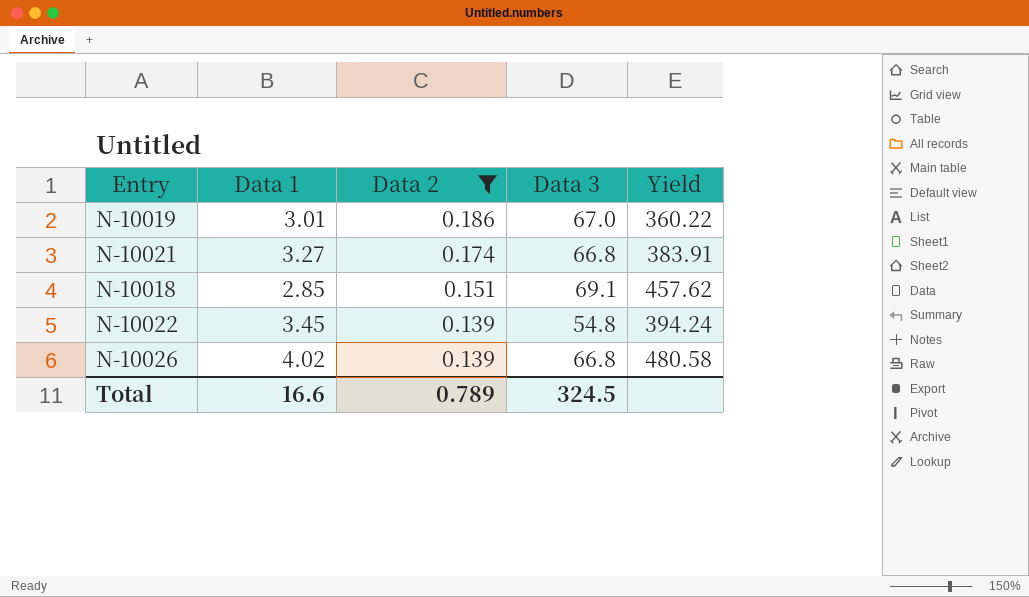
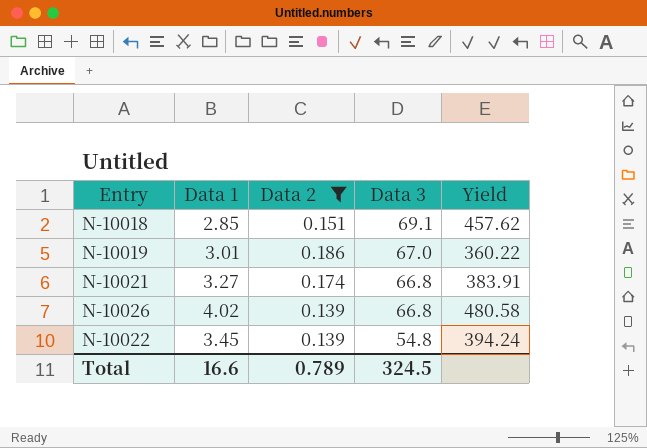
row order: Data 2 descending -> Data 3 descending

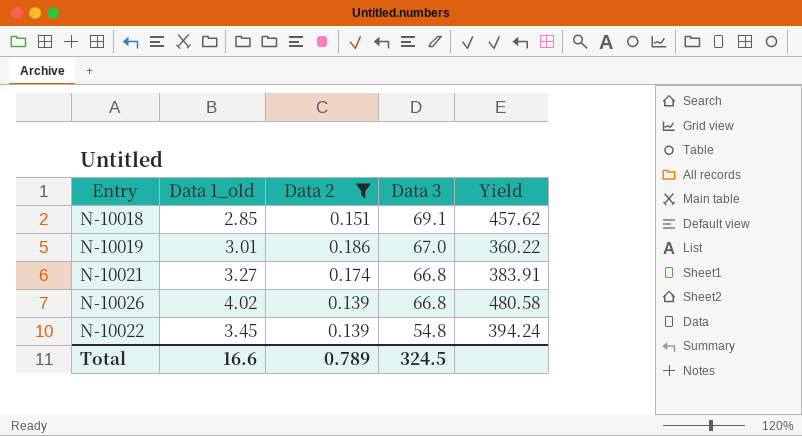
column name: Data 1 -> Data 1_old

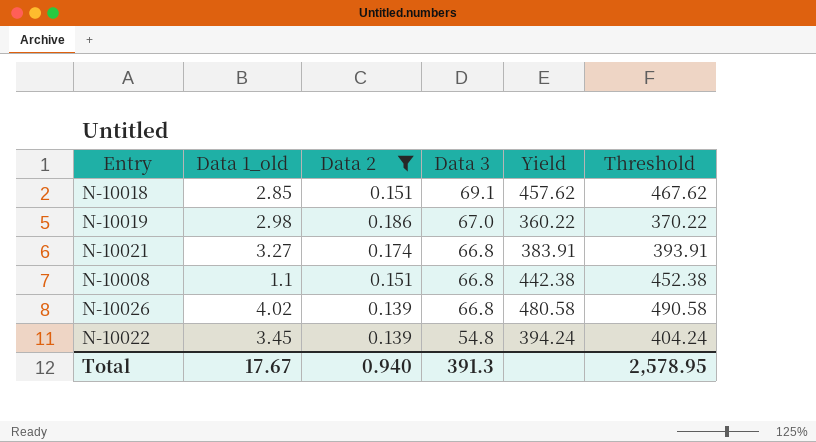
column Threshold | formula: none -> [Yield] + 10
N-10019 | Data 1_old: 3.01 -> 2.98
row N-10008: none -> 1.1 | 0.151 | 66.8 | 442.38 | 452.38
Total | Data 1_old: 16.6 -> 17.67
Total | Data 2: 0.789 -> 0.940
Total | Data 3: 324.5 -> 391.3

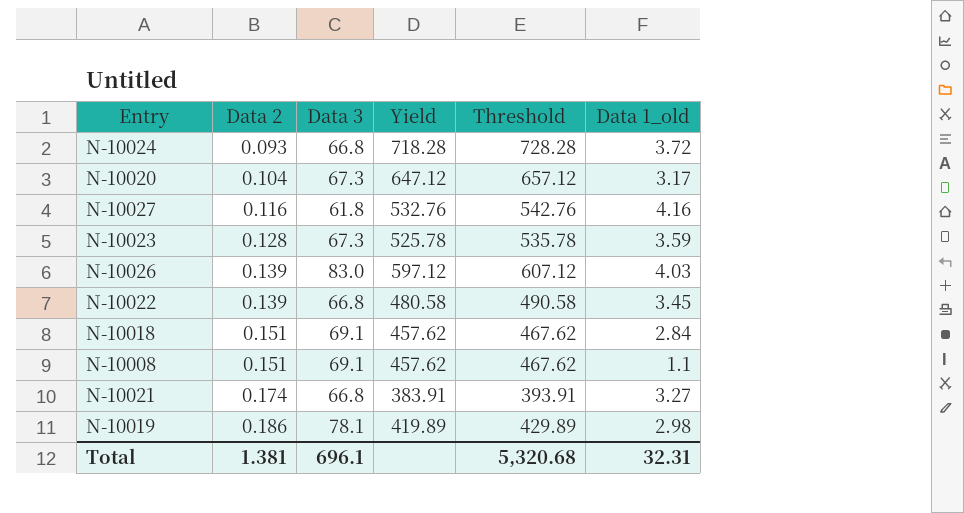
filter: Data 2 >= 0.139 -> none
row order: Data 3 descending -> Data 2 ascending
column Data 1_old | position: 2 -> 6
N-10026 | Data 3: 66.8 -> 83.0
N-10026 | Yield: 480.58 -> 597.12
N-10026 | Threshold: 490.58 -> 607.12
N-10026 | Data 1_old: 4.02 -> 4.03
N-10022 | Data 3: 54.8 -> 66.8
N-10022 | Yield: 394.24 -> 480.58
N-10022 | Threshold: 404.24 -> 490.58
N-10018 | Data 1_old: 2.85 -> 2.84
N-10008 | Data 3: 66.8 -> 69.1
N-10008 | Yield: 442.38 -> 457.62
N-10008 | Threshold: 452.38 -> 467.62
N-10019 | Data 3: 67.0 -> 78.1
N-10019 | Yield: 360.22 -> 419.89
N-10019 | Threshold: 370.22 -> 429.89
Total | Data 2: 0.940 -> 1.381
Total | Data 3: 391.3 -> 696.1
Total | Threshold: 2,578.95 -> 5,320.68
Total | Data 1_old: 17.67 -> 32.31

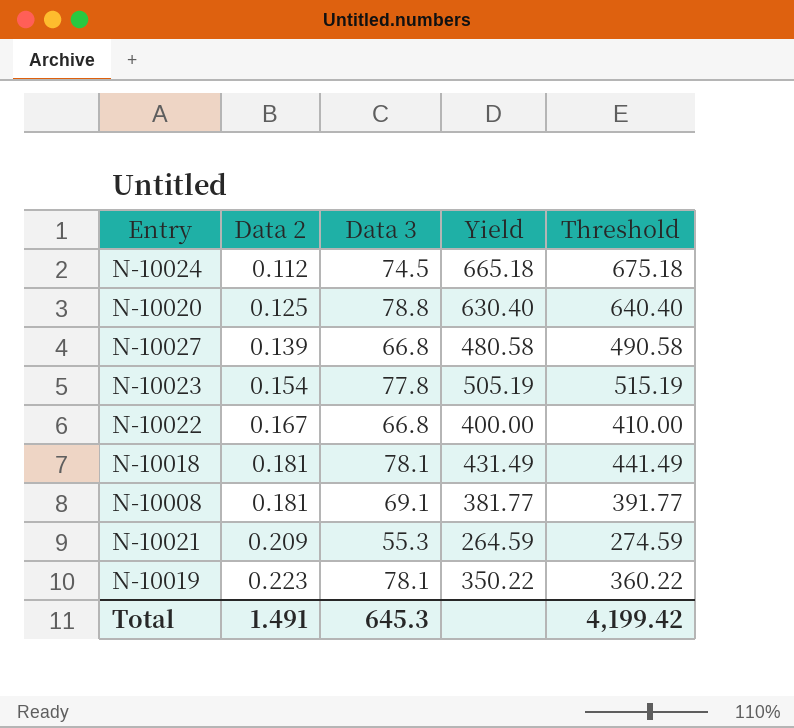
column Data 1_old | position: 6 -> none
row N-10026: 0.139 | 83.0 | 597.12 | 607.12 | 4.03 -> none
N-10024 | Data 2: 0.093 -> 0.112
N-10024 | Data 3: 66.8 -> 74.5
N-10024 | Yield: 718.28 -> 665.18
N-10024 | Threshold: 728.28 -> 675.18
N-10020 | Data 2: 0.104 -> 0.125
N-10020 | Data 3: 67.3 -> 78.8
N-10020 | Yield: 647.12 -> 630.40
N-10020 | Threshold: 657.12 -> 640.40
N-10027 | Data 2: 0.116 -> 0.139
N-10027 | Data 3: 61.8 -> 66.8
N-10027 | Yield: 532.76 -> 480.58
N-10027 | Threshold: 542.76 -> 490.58
N-10023 | Data 2: 0.128 -> 0.154
N-10023 | Data 3: 67.3 -> 77.8
N-10023 | Yield: 525.78 -> 505.19
N-10023 | Threshold: 535.78 -> 515.19
N-10022 | Data 2: 0.139 -> 0.167
N-10022 | Yield: 480.58 -> 400.00
N-10022 | Threshold: 490.58 -> 410.00
N-10018 | Data 2: 0.151 -> 0.181
N-10018 | Data 3: 69.1 -> 78.1
N-10018 | Yield: 457.62 -> 431.49
N-10018 | Threshold: 467.62 -> 441.49
N-10008 | Data 2: 0.151 -> 0.181
N-10008 | Yield: 457.62 -> 381.77
N-10008 | Threshold: 467.62 -> 391.77
N-10021 | Data 2: 0.174 -> 0.209
N-10021 | Data 3: 66.8 -> 55.3
N-10021 | Yield: 383.91 -> 264.59
N-10021 | Threshold: 393.91 -> 274.59
N-10019 | Data 2: 0.186 -> 0.223
N-10019 | Yield: 419.89 -> 350.22
N-10019 | Threshold: 429.89 -> 360.22
Total | Data 2: 1.381 -> 1.491
Total | Data 3: 696.1 -> 645.3
Total | Threshold: 5,320.68 -> 4,199.42

